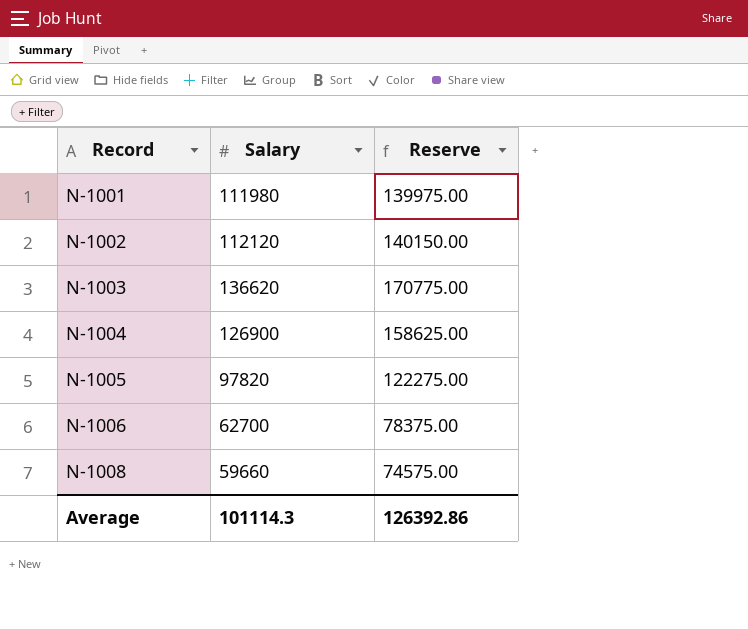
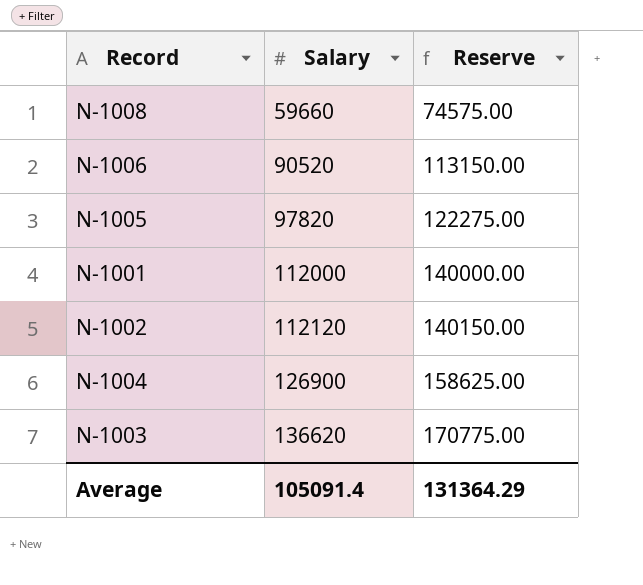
row order: Record ascending -> Salary ascending
N-1006 | Salary: 62700 -> 90520
N-1006 | Reserve: 78375.00 -> 113150.00
N-1001 | Salary: 111980 -> 112000
N-1001 | Reserve: 139975.00 -> 140000.00
Average | Salary: 101114.3 -> 105091.4
Average | Reserve: 126392.86 -> 131364.29

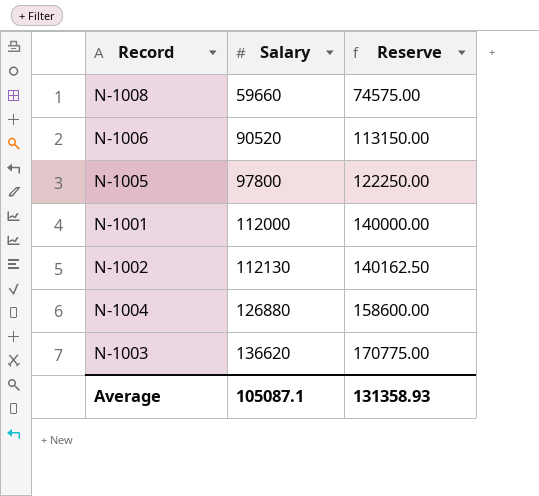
N-1005 | Salary: 97820 -> 97800
N-1005 | Reserve: 122275.00 -> 122250.00
N-1002 | Salary: 112120 -> 112130
N-1002 | Reserve: 140150.00 -> 140162.50
N-1004 | Salary: 126900 -> 126880
N-1004 | Reserve: 158625.00 -> 158600.00
Average | Salary: 105091.4 -> 105087.1
Average | Reserve: 131364.29 -> 131358.93

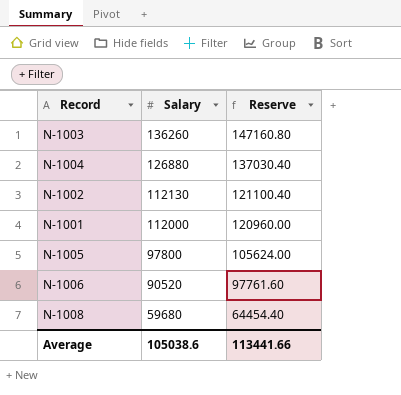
row order: Salary ascending -> Salary descending
column Reserve | formula: [Salary] * 1.25 -> [Salary] * 1.08
N-1003 | Salary: 136620 -> 136260
N-1008 | Salary: 59660 -> 59680
Average | Salary: 105087.1 -> 105038.6
Average | Reserve: 131358.93 -> 113441.66

